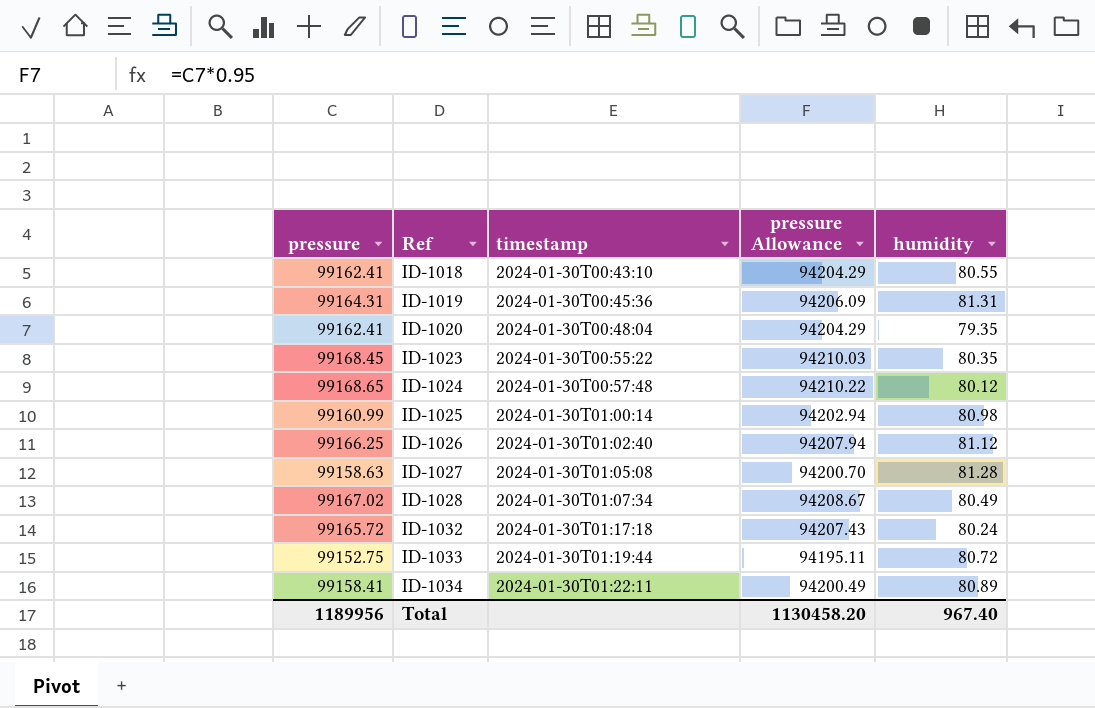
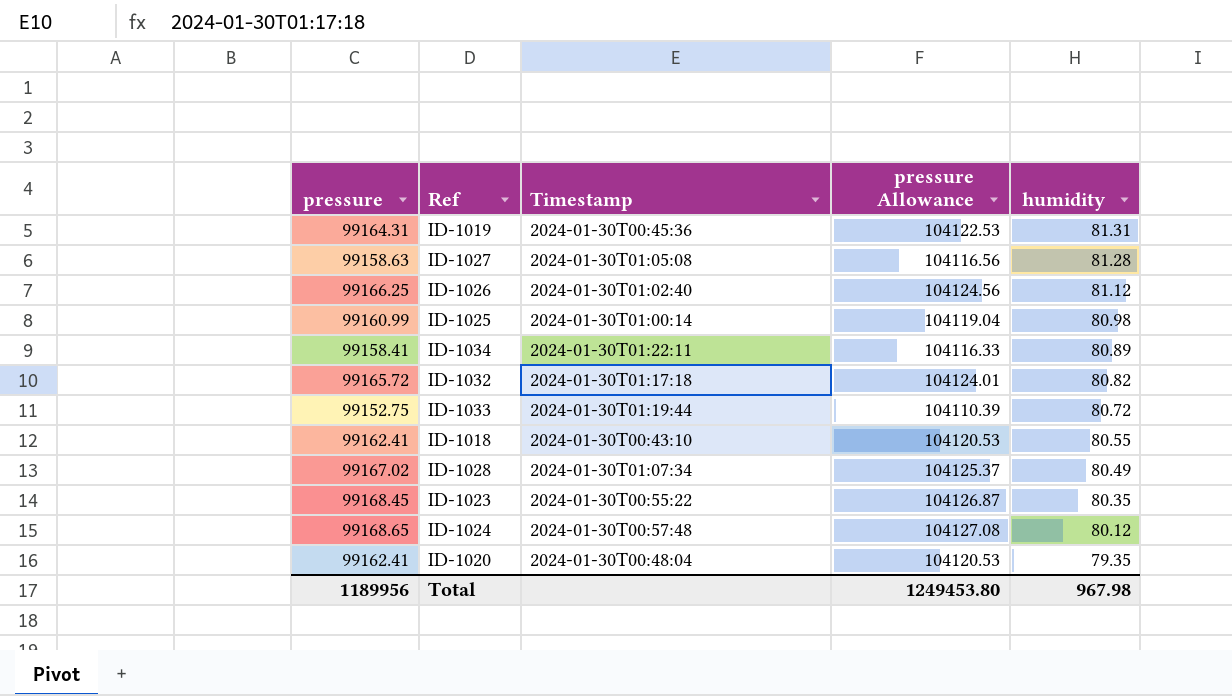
row order: Ref ascending -> humidity descending
column name: timestamp -> Timestamp
column pressure Allowance | formula: [pressure] * 0.95 -> [pressure] * 1.05
ID-1032 | humidity: 80.24 -> 80.82
Total | pressure Allowance: 1130458.20 -> 1249453.80
Total | humidity: 967.40 -> 967.98

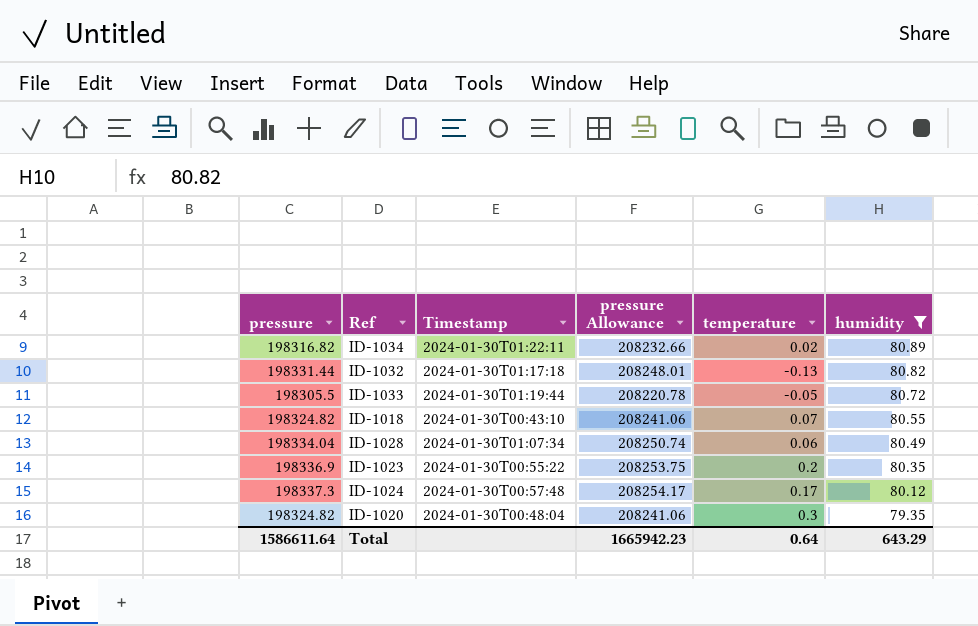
filter: none -> humidity <= 80.89
column temperature | position: none -> 5
ID-1034 | pressure: 99158.41 -> 198316.82
ID-1034 | pressure Allowance: 104116.33 -> 208232.66
ID-1032 | pressure: 99165.72 -> 198331.44
ID-1032 | pressure Allowance: 104124.01 -> 208248.01
ID-1033 | pressure: 99152.75 -> 198305.5
ID-1033 | pressure Allowance: 104110.39 -> 208220.78
ID-1018 | pressure: 99162.41 -> 198324.82
ID-1018 | pressure Allowance: 104120.53 -> 208241.06
ID-1028 | pressure: 99167.02 -> 198334.04
ID-1028 | pressure Allowance: 104125.37 -> 208250.74
ID-1023 | pressure: 99168.45 -> 198336.9
ID-1023 | pressure Allowance: 104126.87 -> 208253.75
ID-1024 | pressure: 99168.65 -> 198337.3
ID-1024 | pressure Allowance: 104127.08 -> 208254.17
ID-1020 | pressure: 99162.41 -> 198324.82
ID-1020 | pressure Allowance: 104120.53 -> 208241.06
Total | pressure: 1189956 -> 1586611.64
Total | pressure Allowance: 1249453.80 -> 1665942.23
Total | humidity: 967.98 -> 643.29

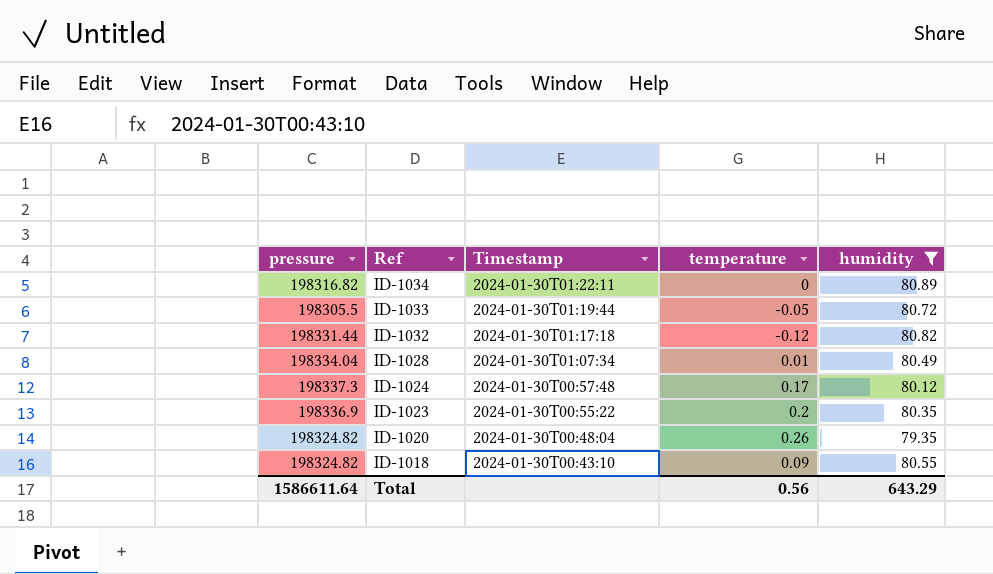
row order: humidity descending -> Ref descending
column pressure Allowance | formula: [pressure] * 1.05 -> none
ID-1034 | temperature: 0.02 -> 0
ID-1032 | temperature: -0.13 -> -0.12
ID-1028 | temperature: 0.06 -> 0.01
ID-1020 | temperature: 0.3 -> 0.26
ID-1018 | temperature: 0.07 -> 0.09
Total | temperature: 0.64 -> 0.56

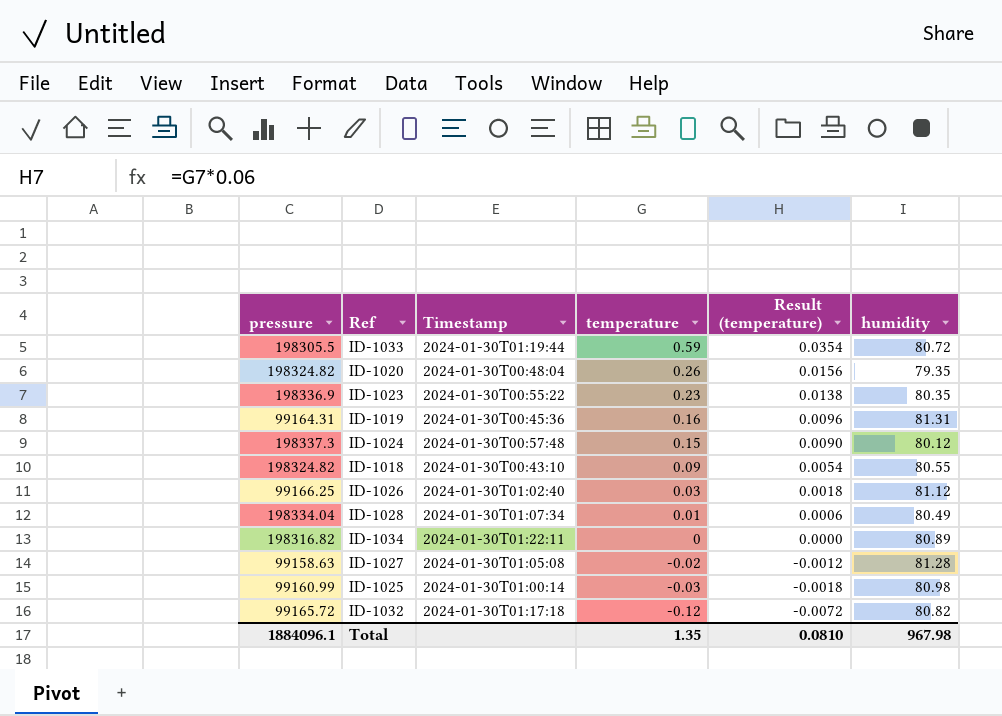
filter: humidity <= 80.89 -> none
row order: Ref descending -> temperature descending
column Result (temperature) | formula: none -> [temperature] * 0.06
ID-1033 | temperature: -0.05 -> 0.59
ID-1023 | temperature: 0.2 -> 0.23
ID-1024 | temperature: 0.17 -> 0.15
ID-1032 | pressure: 198331.44 -> 99165.72
Total | pressure: 1586611.64 -> 1884096.1
Total | temperature: 0.56 -> 1.35
Total | humidity: 643.29 -> 967.98

